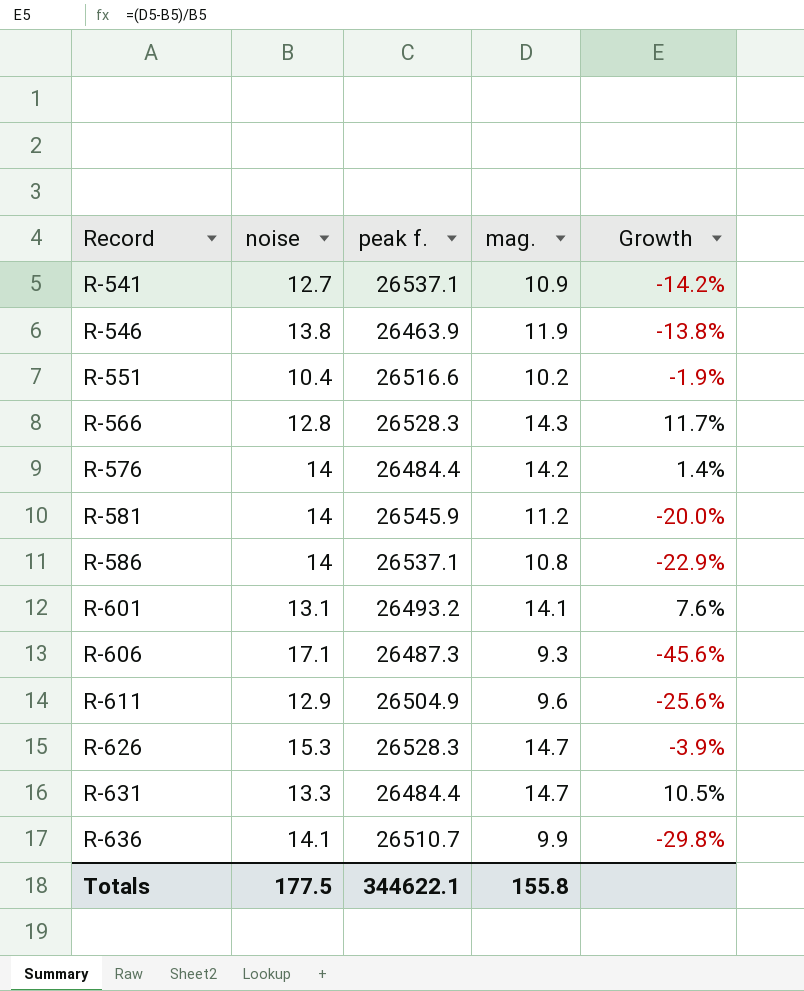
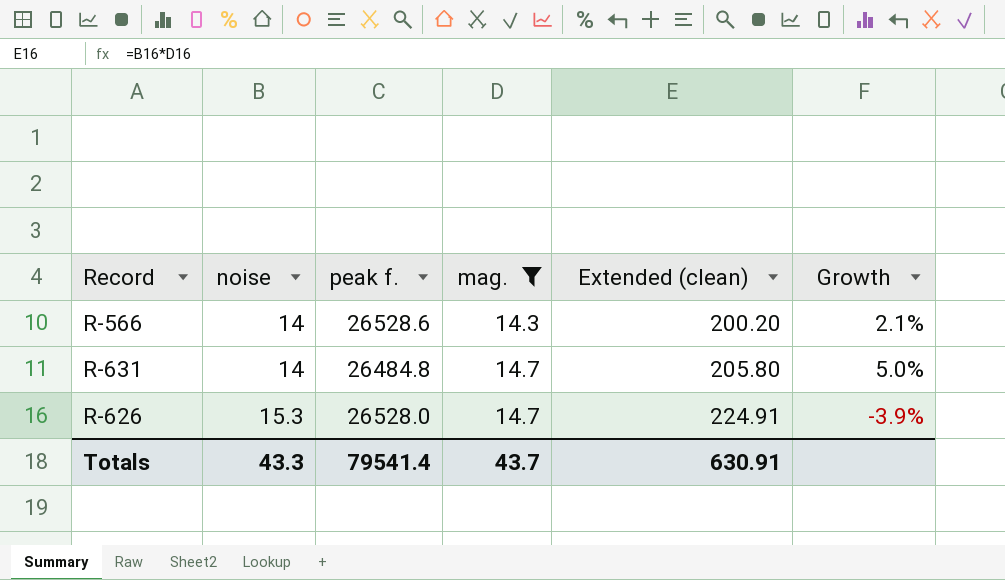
filter: none -> mag. >= 14.3
row order: Record ascending -> noise ascending
column Extended (clean) | formula: none -> [noise] * [mag.]
R-566 | noise: 12.8 -> 14
R-566 | peak f.: 26528.3 -> 26528.6
R-566 | Growth: 11.7% -> 2.1%
R-631 | noise: 13.3 -> 14
R-631 | peak f.: 26484.4 -> 26484.8
R-631 | Growth: 10.5% -> 5.0%
R-626 | peak f.: 26528.3 -> 26528.0
Totals | noise: 177.5 -> 43.3
Totals | peak f.: 344622.1 -> 79541.4
Totals | mag.: 155.8 -> 43.7

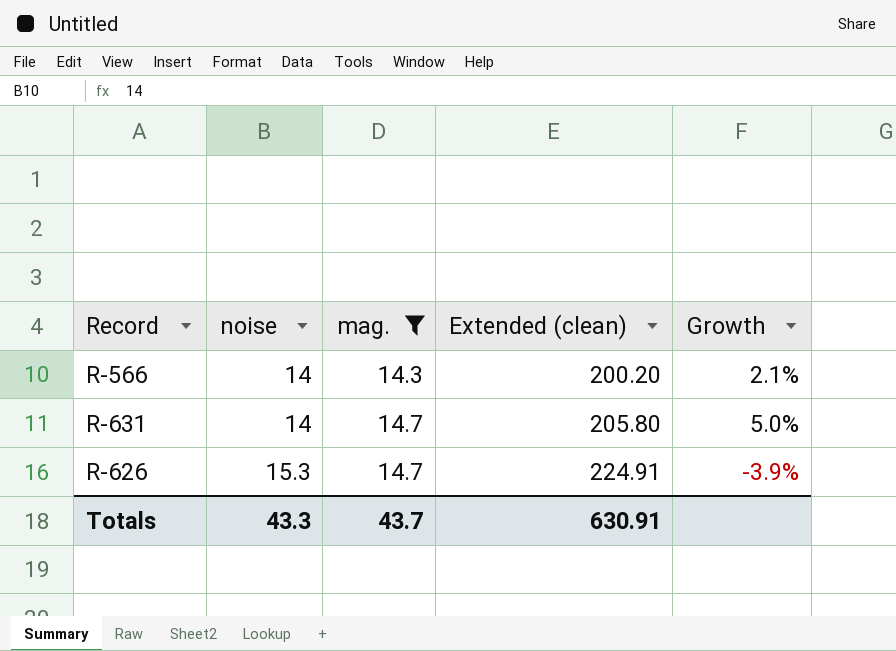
column peak f. | position: 3 -> none

